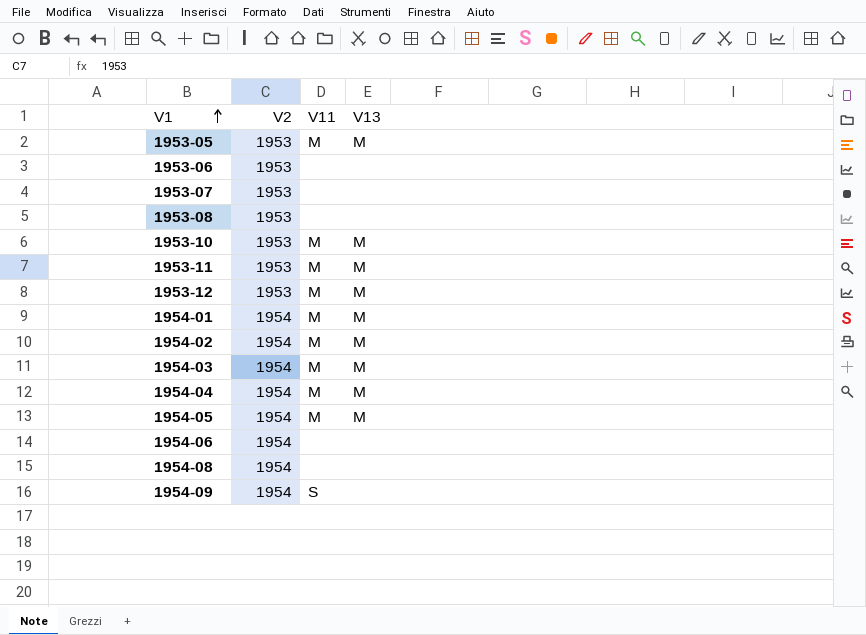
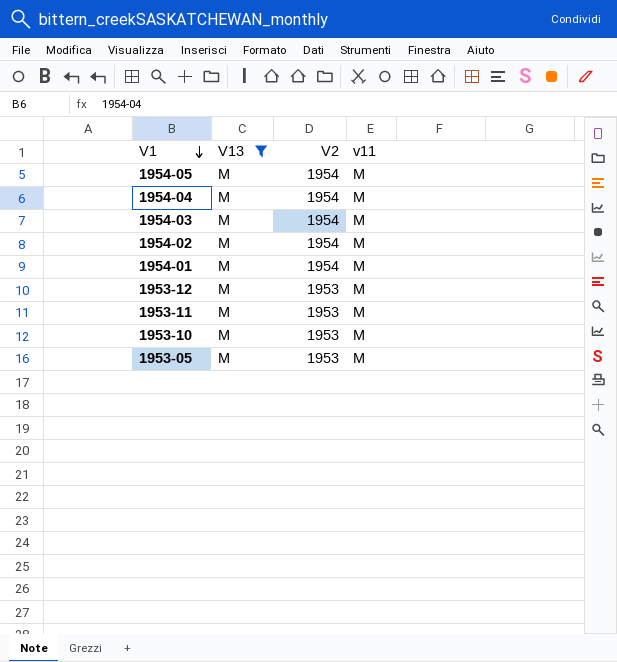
filter: none -> V13 = M
row order: V1 ascending -> V1 descending
column V13 | position: 4 -> 2
column name: V11 -> v11

